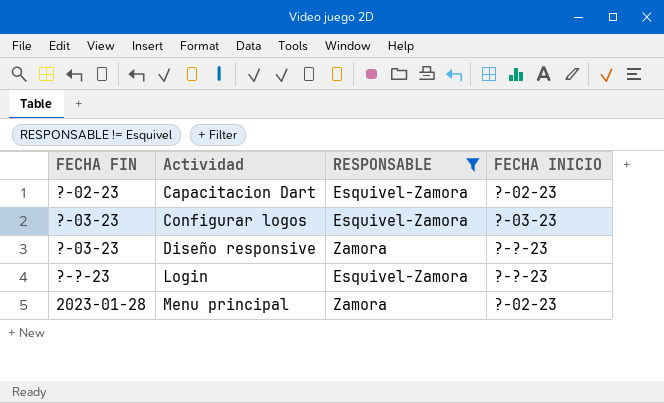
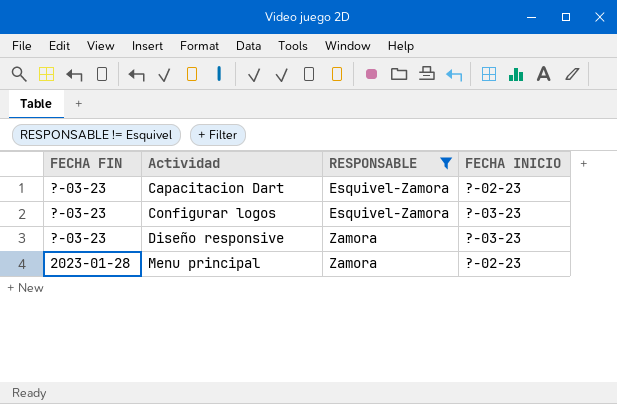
row Login: ?-?-23 | Esquivel-Zamora | ?-?-23 -> none
Capacitacion Dart | FECHA FIN: ?-02-23 -> ?-03-23
Diseño responsive | FECHA INICIO: ?-?-23 -> ?-03-23

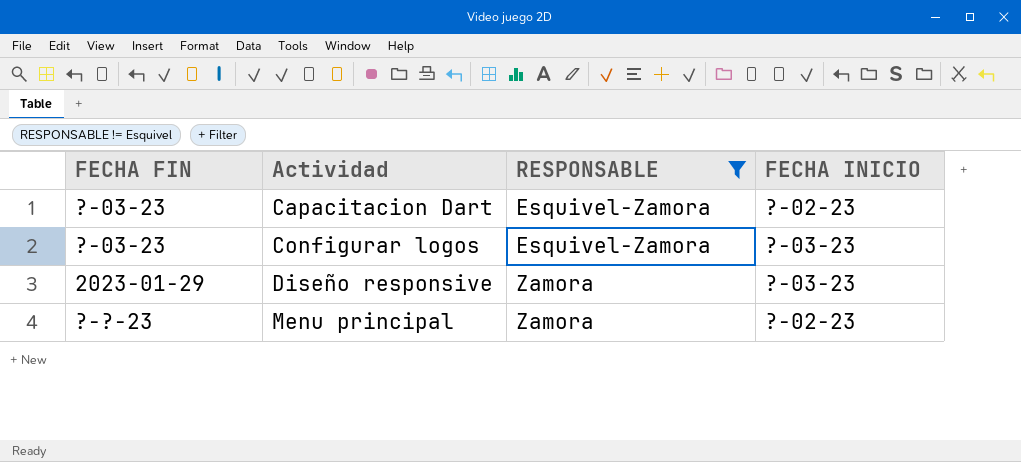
Diseño responsive | FECHA FIN: ?-03-23 -> 2023-01-29
Menu principal | FECHA FIN: 2023-01-28 -> ?-?-23

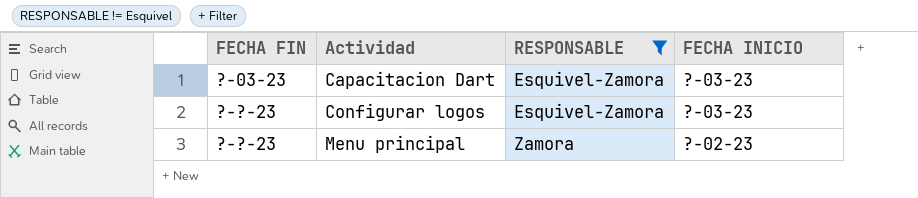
row Diseño responsive: 2023-01-29 | Zamora | ?-03-23 -> none
Capacitacion Dart | FECHA INICIO: ?-02-23 -> ?-03-23
Configurar logos | FECHA FIN: ?-03-23 -> ?-?-23

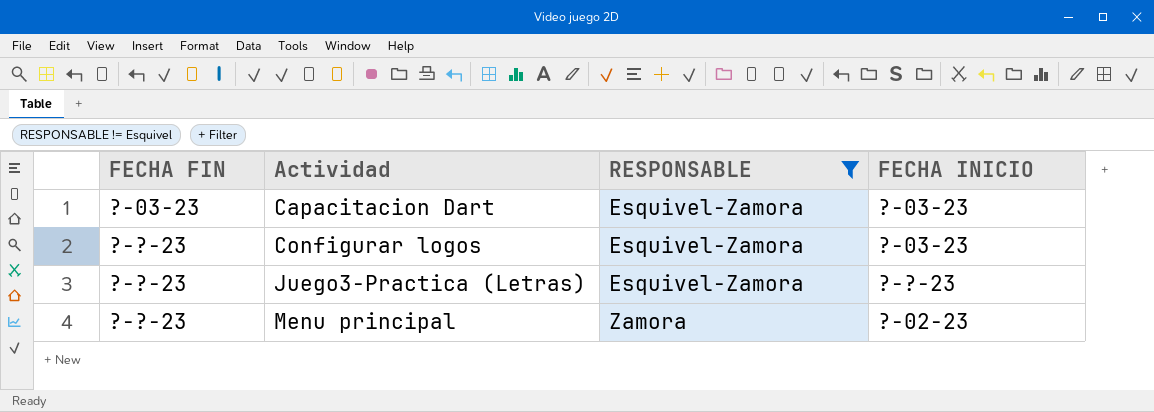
row Juego3-Practica (Letras): none -> ?-?-23 | Esquivel-Zamora | ?-?-23

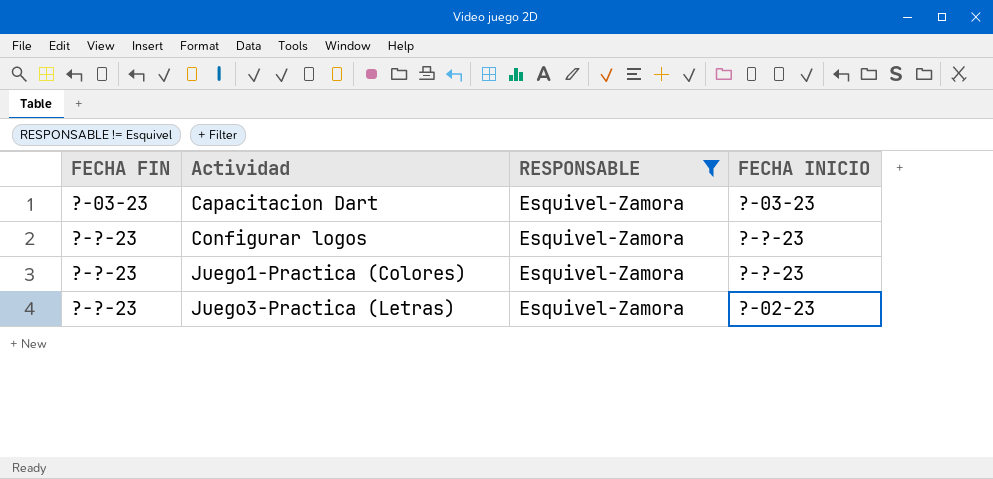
row Menu principal: ?-?-23 | Zamora | ?-02-23 -> none
Configurar logos | FECHA INICIO: ?-03-23 -> ?-?-23
row Juego1-Practica (Colores): none -> ?-?-23 | Esquivel-Zamora | ?-?-23
Juego3-Practica (Letras) | FECHA INICIO: ?-?-23 -> ?-02-23

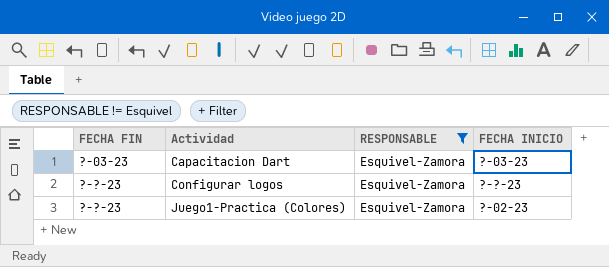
row Juego3-Practica (Letras): ?-?-23 | Esquivel-Zamora | ?-02-23 -> none
Juego1-Practica (Colores) | FECHA INICIO: ?-?-23 -> ?-02-23

